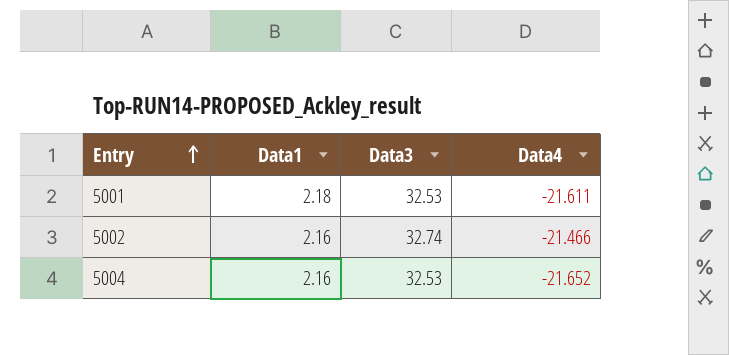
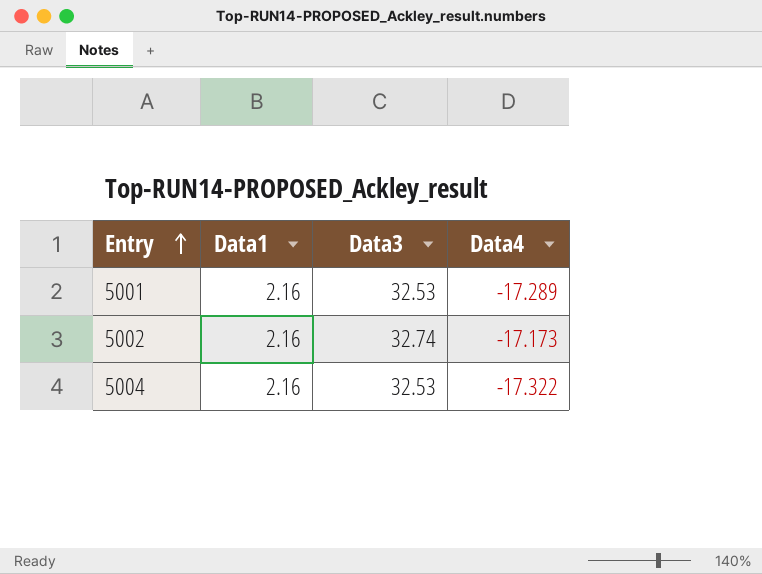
5001 | Data1: 2.18 -> 2.16
5001 | Data4: -21.611 -> -17.289
5002 | Data4: -21.466 -> -17.173
5004 | Data4: -21.652 -> -17.322

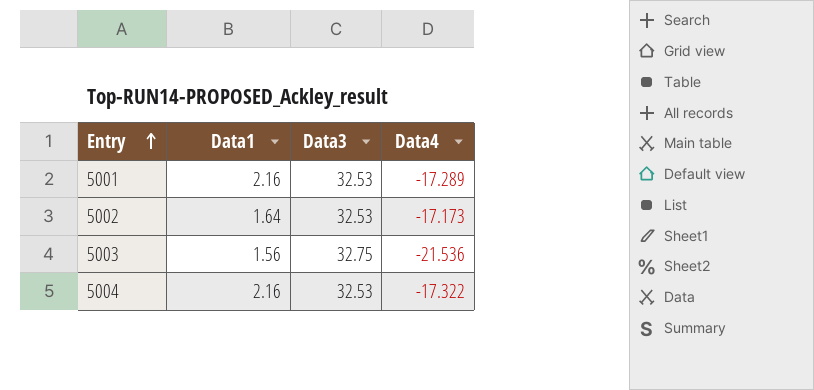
5002 | Data1: 2.16 -> 1.64
5002 | Data3: 32.74 -> 32.53
row 5003: none -> 1.56 | 32.75 | -21.536

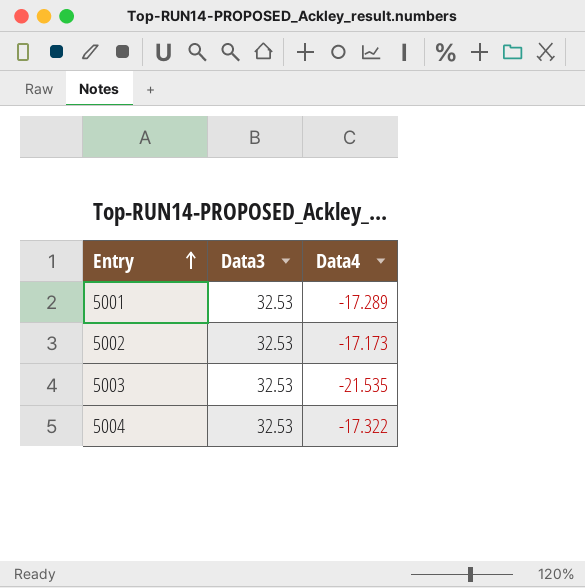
column Data1 | position: 2 -> none
5003 | Data3: 32.75 -> 32.53
5003 | Data4: -21.536 -> -21.535

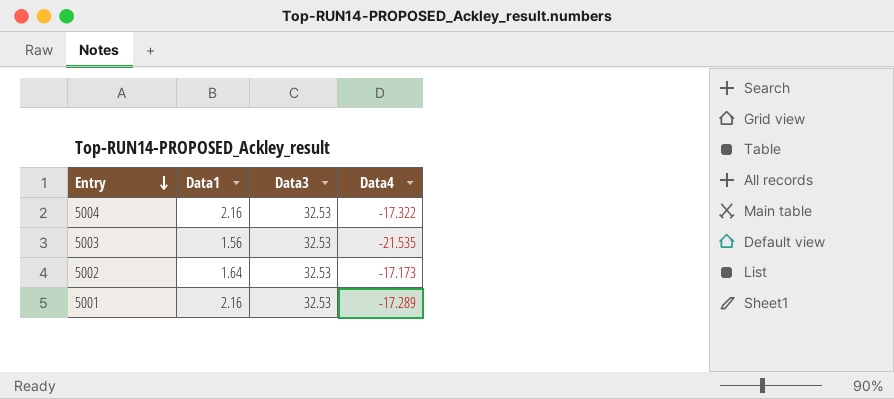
row order: Entry ascending -> Entry descending
column Data1 | position: none -> 2

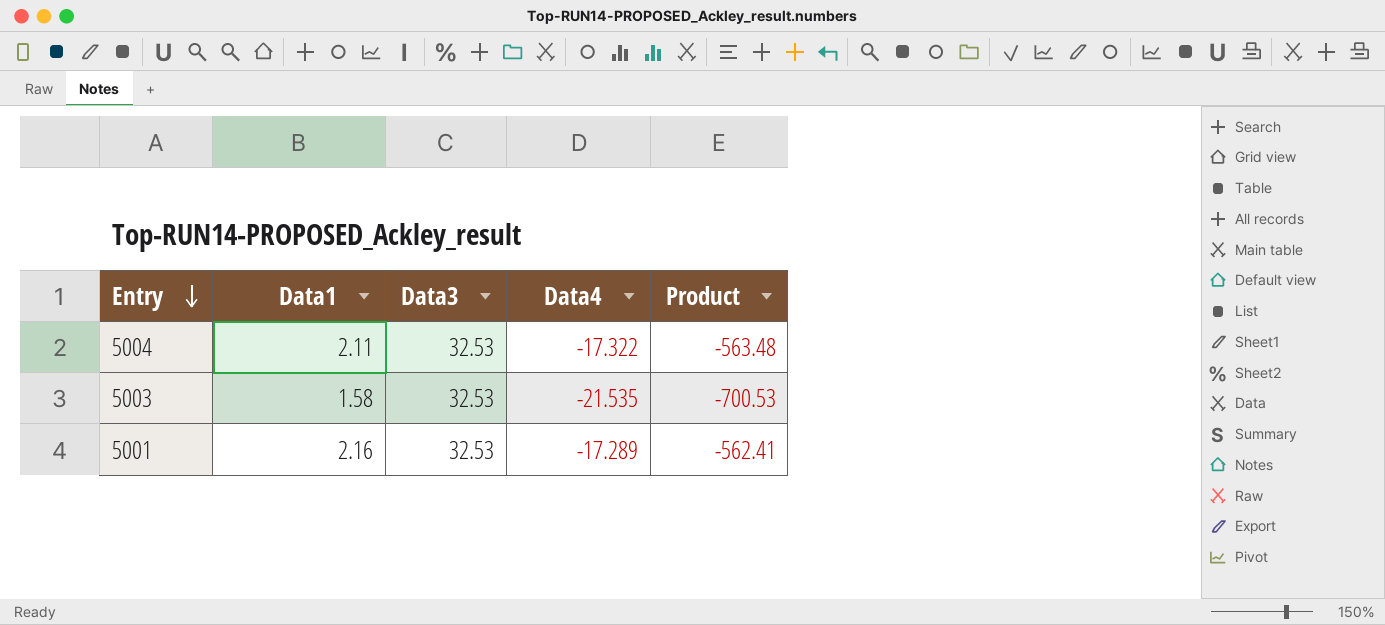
column Product | formula: none -> [Data3] * [Data4]
row 5002: 1.64 | 32.53 | -17.173 -> none
5004 | Data1: 2.16 -> 2.11
5003 | Data1: 1.56 -> 1.58

